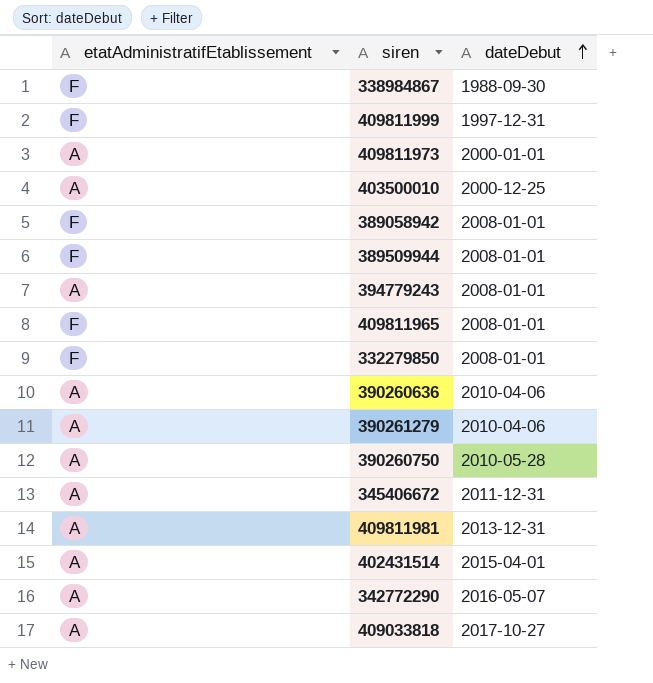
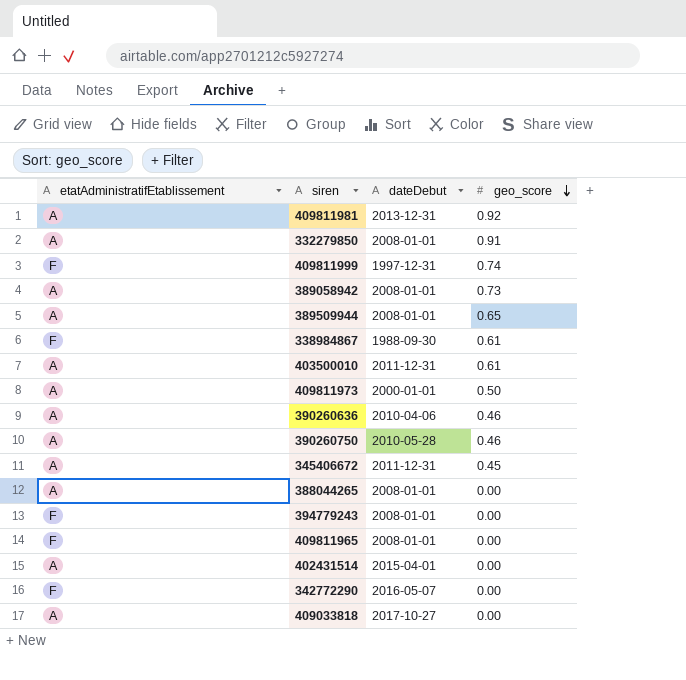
row order: dateDebut ascending -> geo_score descending
column geo_score | position: none -> 4
row 390261279: A | 2010-04-06 -> none
332279850 | etatAdministratifEtablissement: F -> A
389058942 | etatAdministratifEtablissement: F -> A
389509944 | etatAdministratifEtablissement: F -> A
403500010 | dateDebut: 2000-12-25 -> 2011-12-31
row 388044265: none -> A | 2008-01-01 | 0.00
394779243 | etatAdministratifEtablissement: A -> F
342772290 | etatAdministratifEtablissement: A -> F

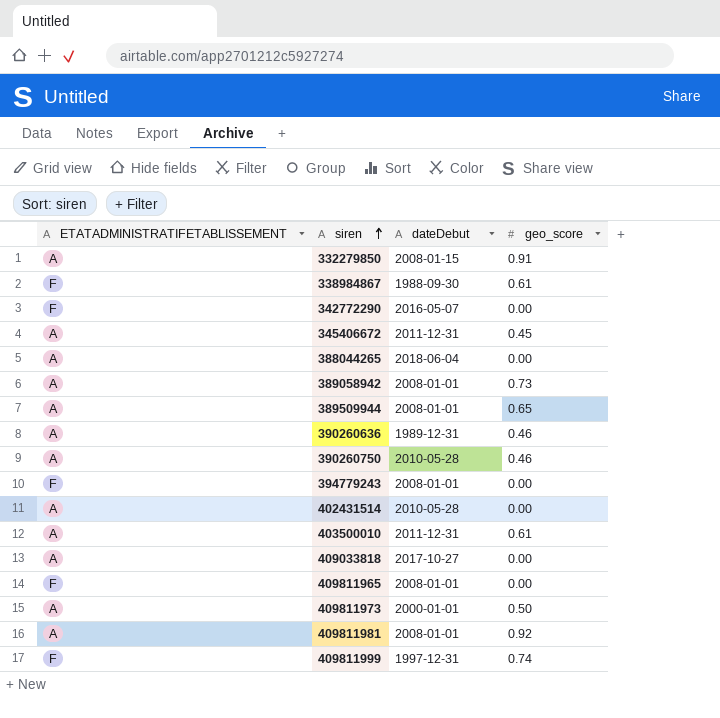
row order: geo_score descending -> siren ascending
column name: etatAdministratifEtablissement -> ETATADMINISTRATIFETABLISSEMENT
332279850 | dateDebut: 2008-01-01 -> 2008-01-15
388044265 | dateDebut: 2008-01-01 -> 2018-06-04
390260636 | dateDebut: 2010-04-06 -> 1989-12-31
402431514 | dateDebut: 2015-04-01 -> 2010-05-28
409811981 | dateDebut: 2013-12-31 -> 2008-01-01

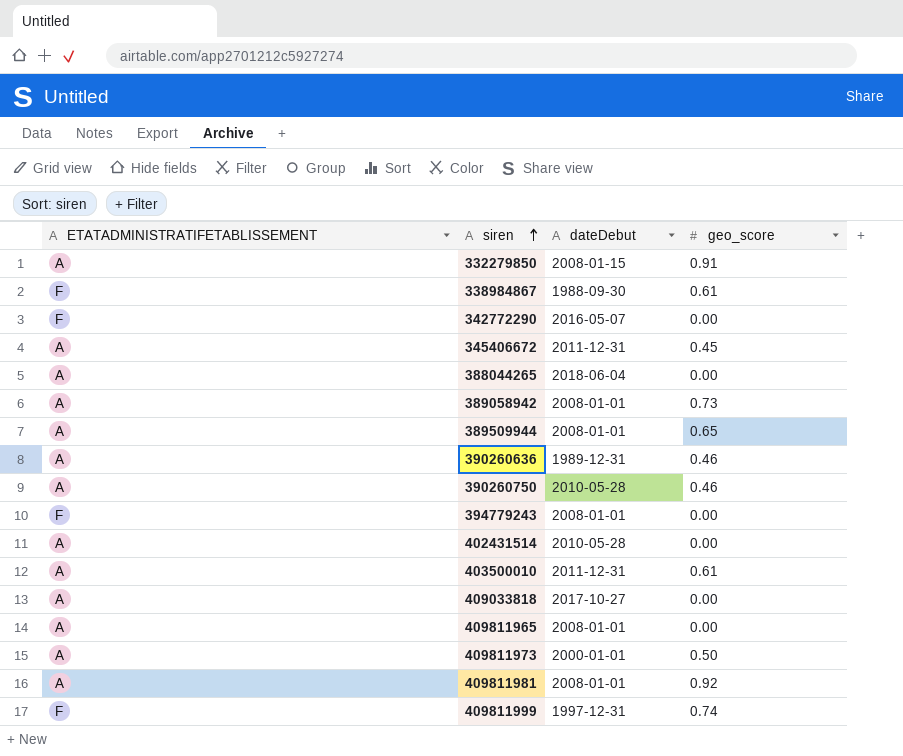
409811965 | ETATADMINISTRATIFETABLISSEMENT: F -> A

